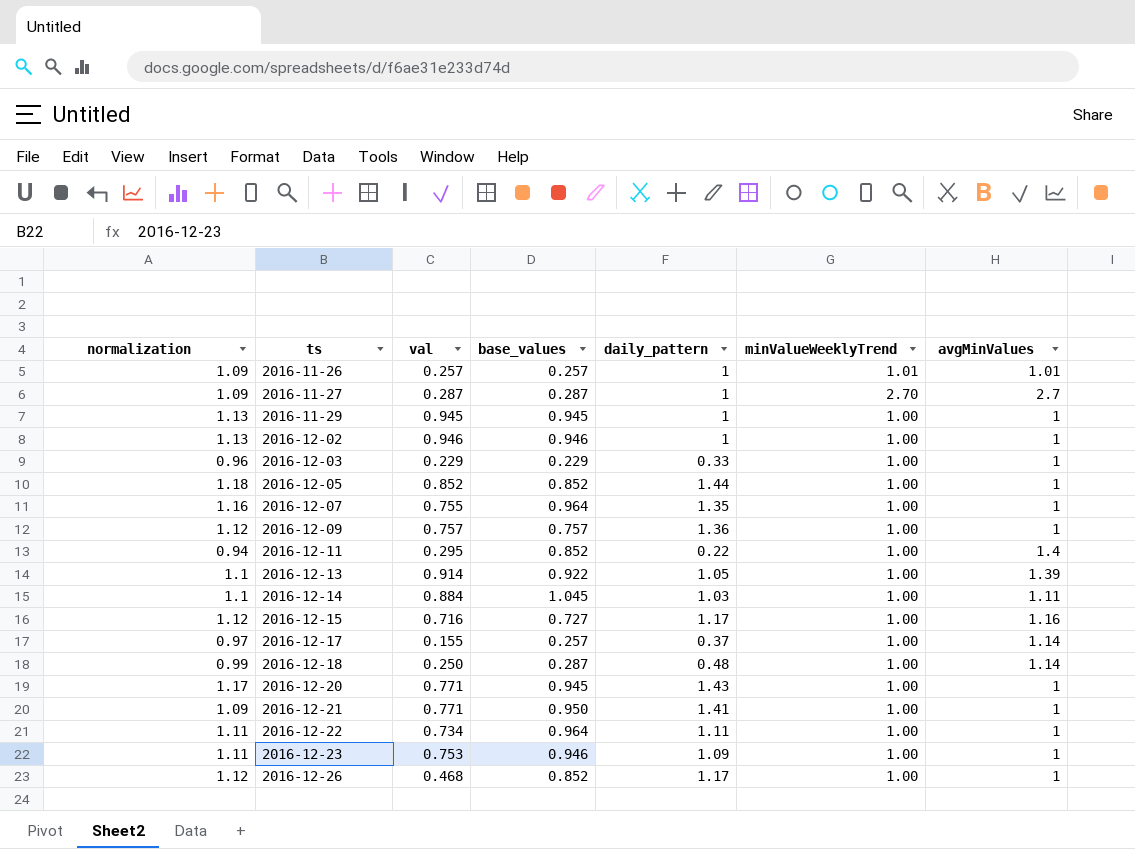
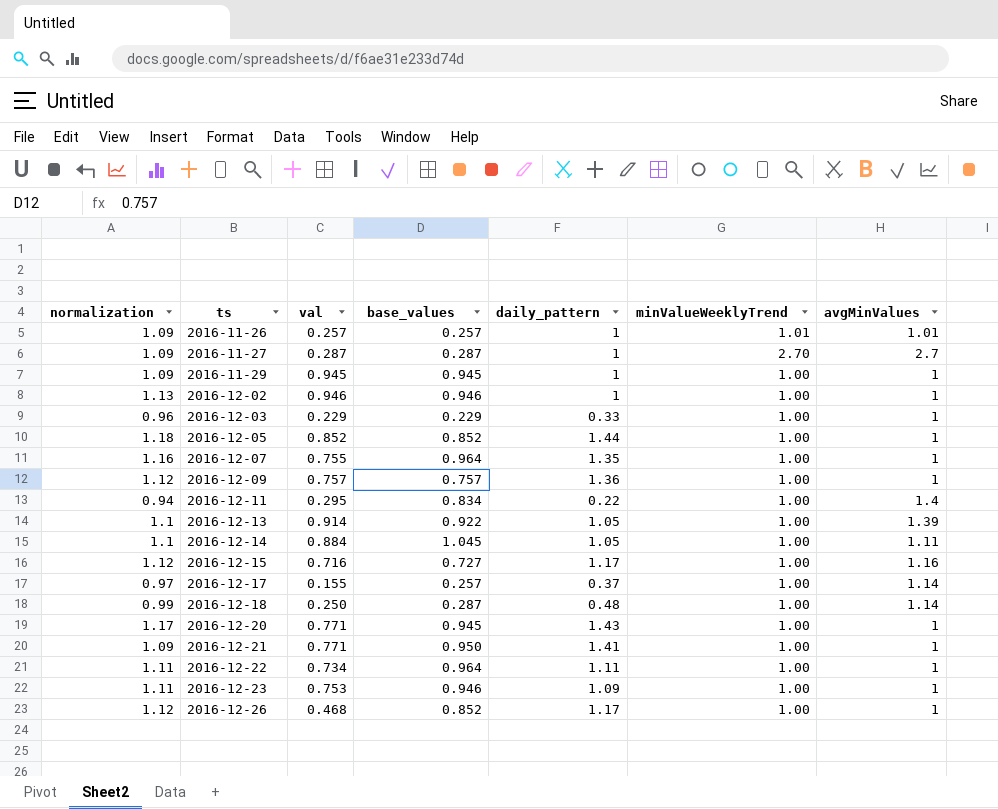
2016-11-29 | normalization: 1.13 -> 1.09
2016-12-11 | base_values: 0.852 -> 0.834
2016-12-14 | daily_pattern: 1.03 -> 1.05

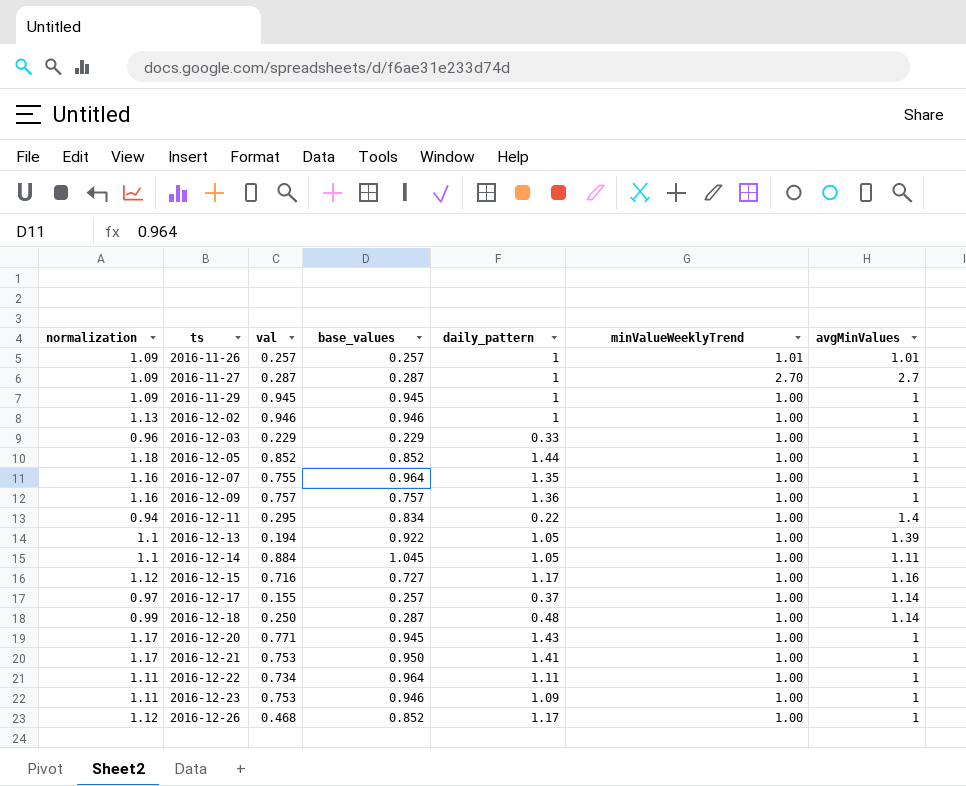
2016-12-09 | normalization: 1.12 -> 1.16
2016-12-13 | val: 0.914 -> 0.194
2016-12-21 | normalization: 1.09 -> 1.17
2016-12-21 | val: 0.771 -> 0.753

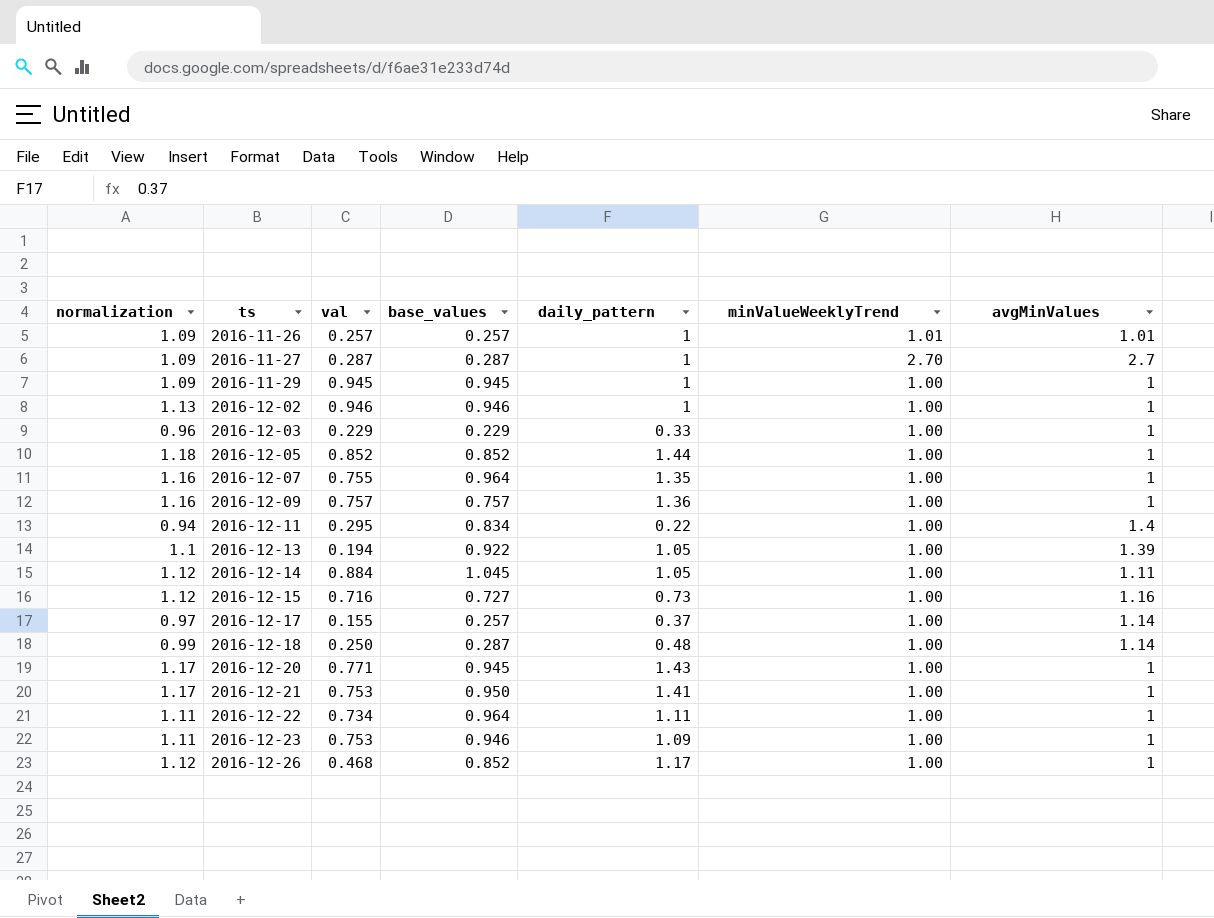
2016-12-14 | normalization: 1.1 -> 1.12
2016-12-15 | daily_pattern: 1.17 -> 0.73

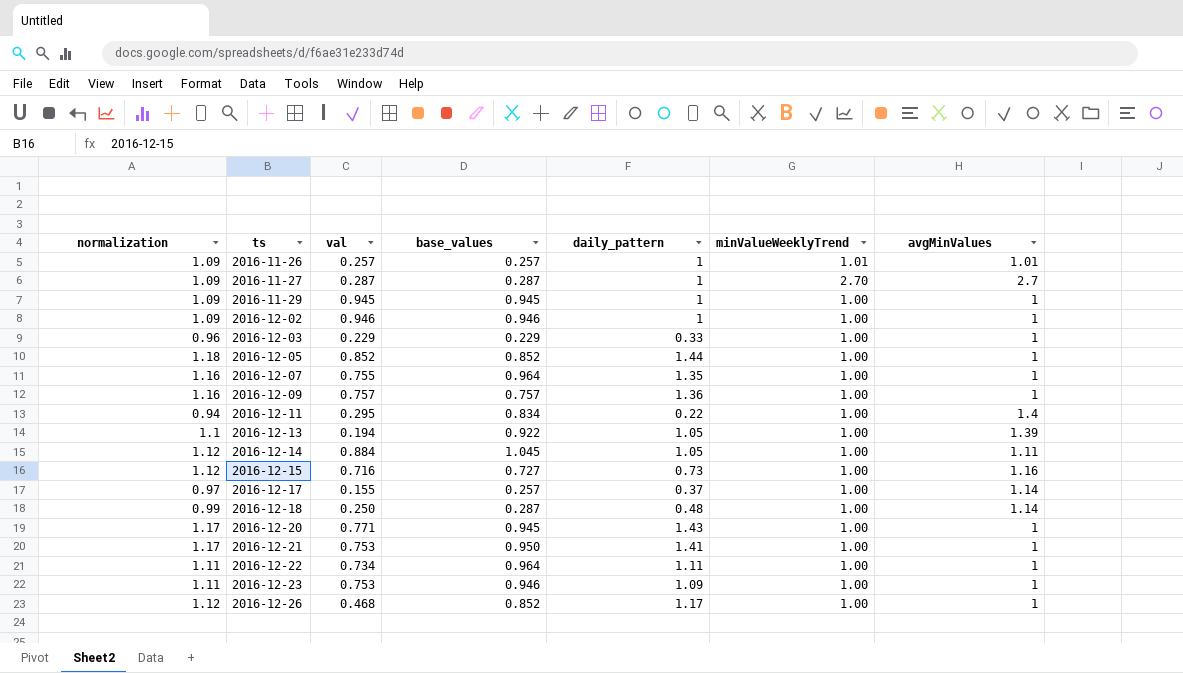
2016-12-02 | normalization: 1.13 -> 1.09

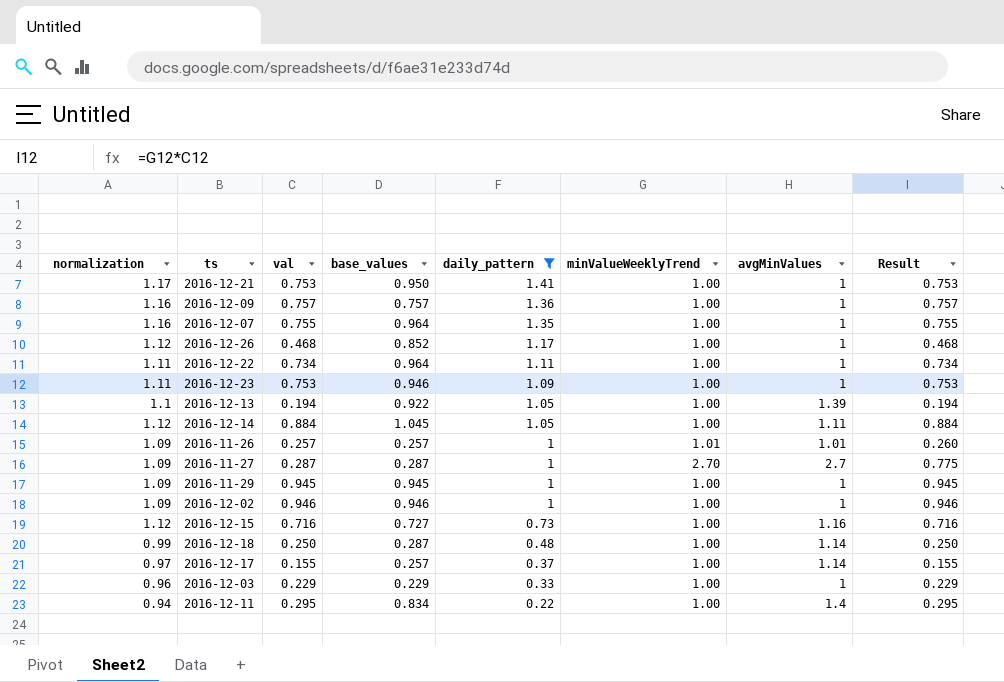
filter: none -> daily_pattern <= 1.41
row order: ts ascending -> daily_pattern descending
column Result | formula: none -> [val] * [minValueWeeklyTrend]

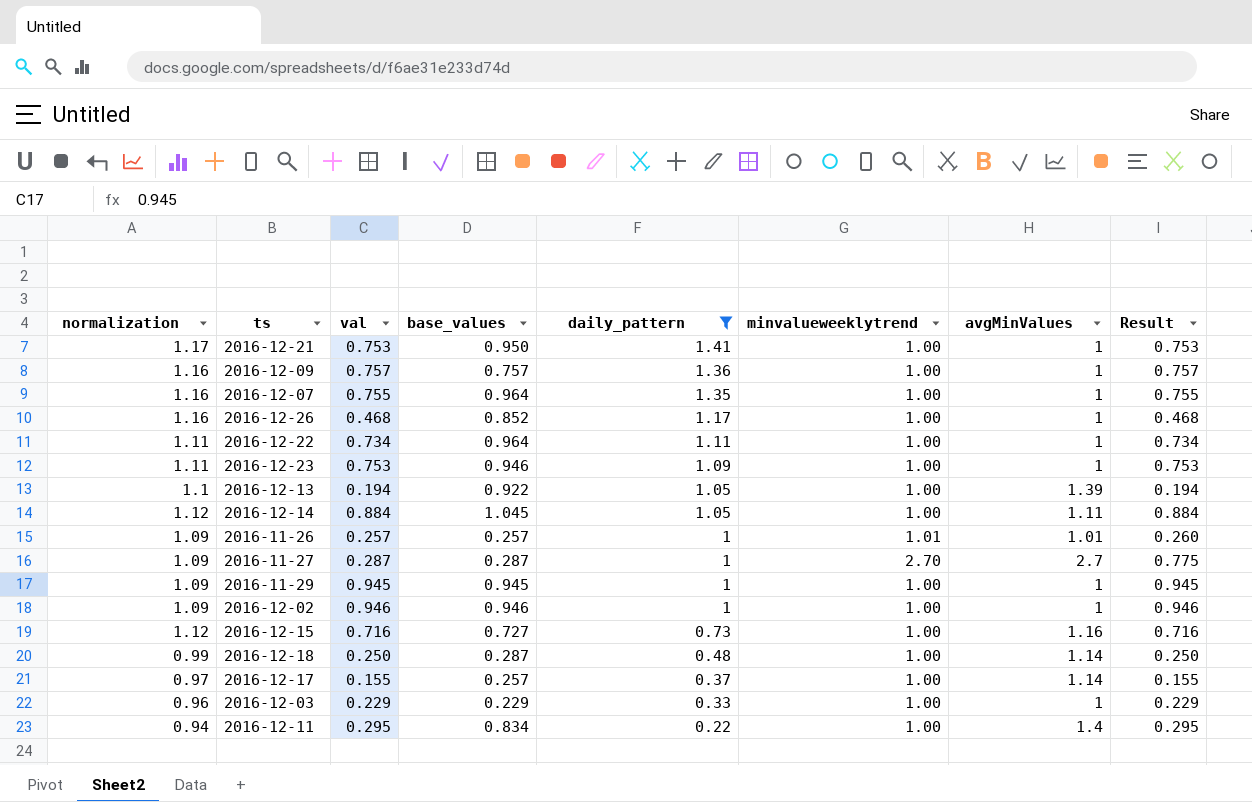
column name: minValueWeeklyTrend -> minvalueweeklytrend
2016-12-26 | normalization: 1.12 -> 1.16

